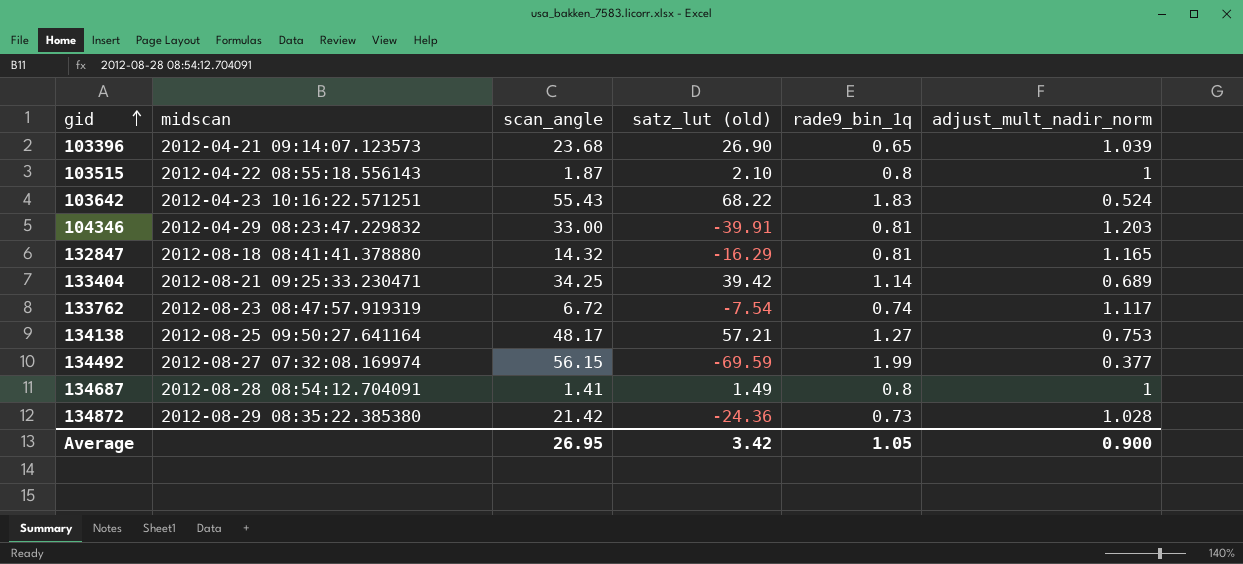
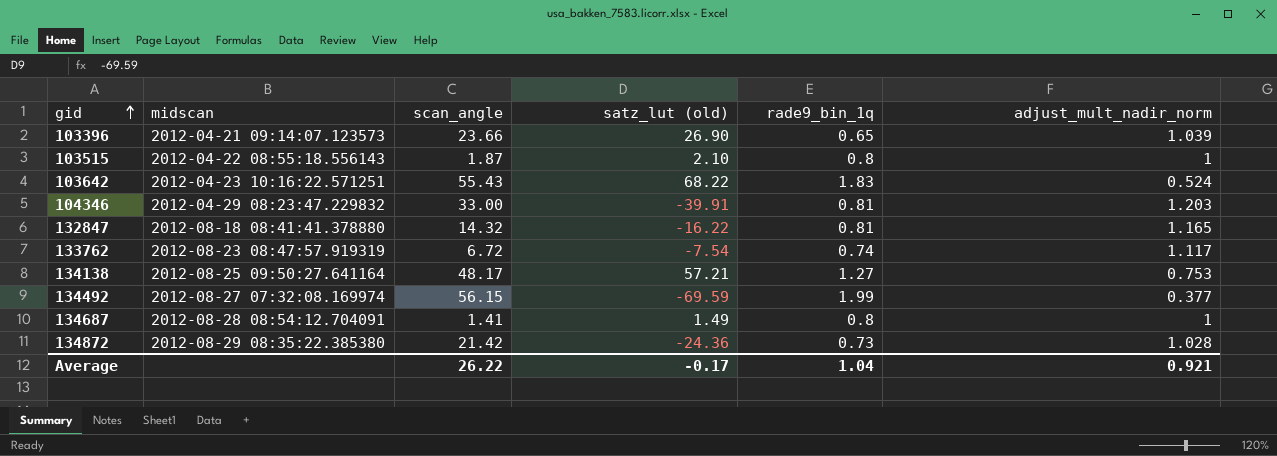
row 133404: 2012-08-21 09:25:33.230471 | 34.25 | 39.42 | 1.14 | 0.689 -> none
103396 | scan_angle: 23.68 -> 23.66
132847 | satz_lut (old): -16.29 -> -16.22
Average | scan_angle: 26.95 -> 26.22
Average | satz_lut (old): 3.42 -> -0.17
Average | rade9_bin_1q: 1.05 -> 1.04
Average | adjust_mult_nadir_norm: 0.900 -> 0.921

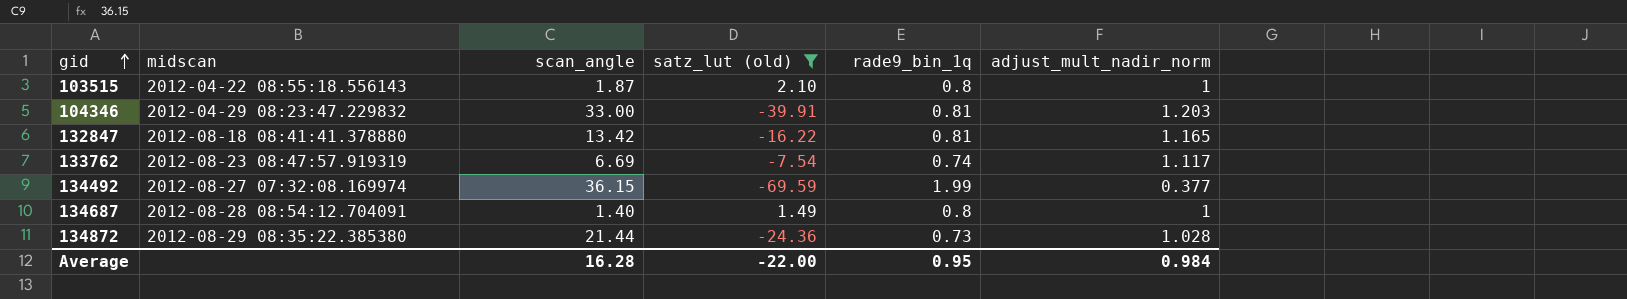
filter: none -> satz_lut (old) <= 2.10
132847 | scan_angle: 14.32 -> 13.42
133762 | scan_angle: 6.72 -> 6.69
134492 | scan_angle: 56.15 -> 36.15
134687 | scan_angle: 1.41 -> 1.40
134872 | scan_angle: 21.42 -> 21.44
Average | scan_angle: 26.22 -> 16.28
Average | satz_lut (old): -0.17 -> -22.00
Average | rade9_bin_1q: 1.04 -> 0.95
Average | adjust_mult_nadir_norm: 0.921 -> 0.984

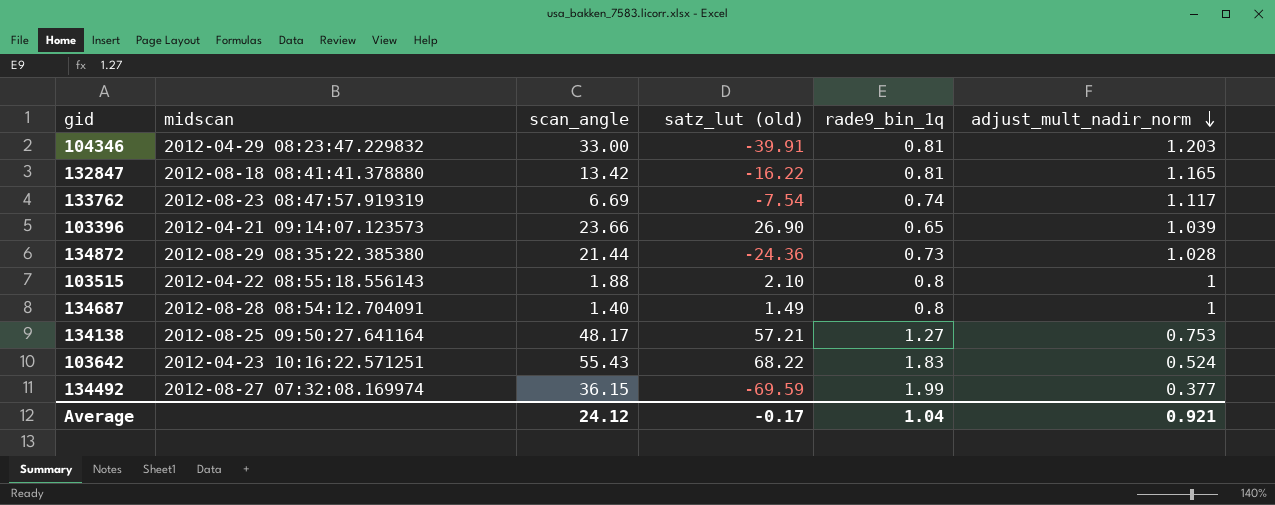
filter: satz_lut (old) <= 2.10 -> none
row order: gid ascending -> adjust_mult_nadir_norm descending
103515 | scan_angle: 1.87 -> 1.88
Average | scan_angle: 16.28 -> 24.12
Average | satz_lut (old): -22.00 -> -0.17
Average | rade9_bin_1q: 0.95 -> 1.04
Average | adjust_mult_nadir_norm: 0.984 -> 0.921

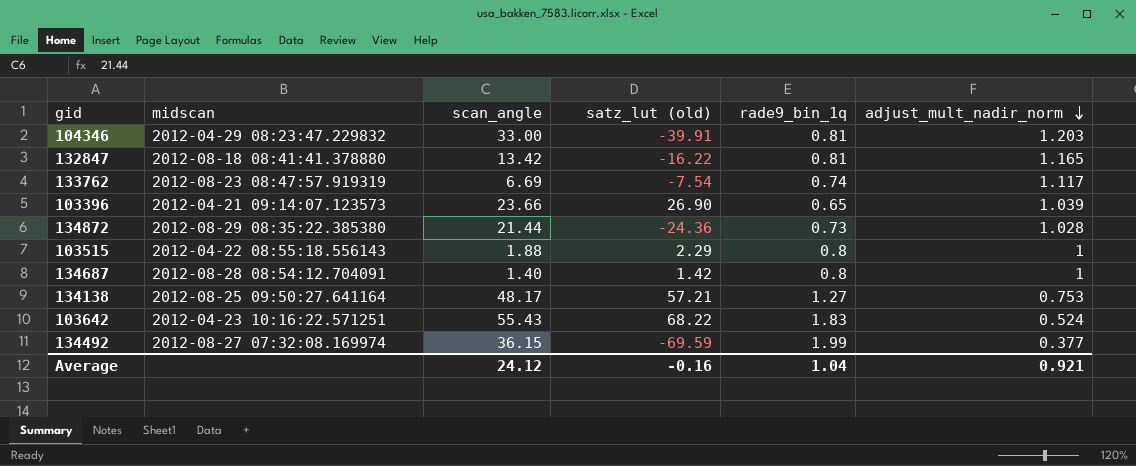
103515 | satz_lut (old): 2.10 -> 2.29
134687 | satz_lut (old): 1.49 -> 1.42
Average | satz_lut (old): -0.17 -> -0.16

